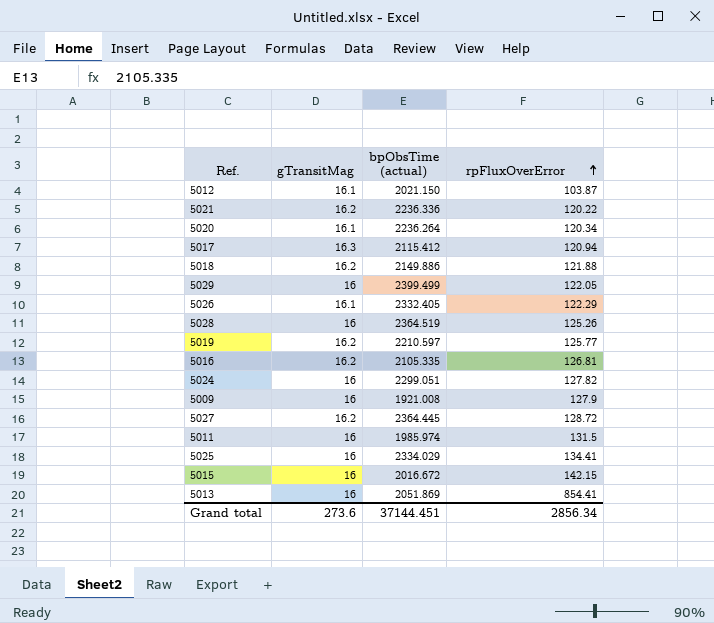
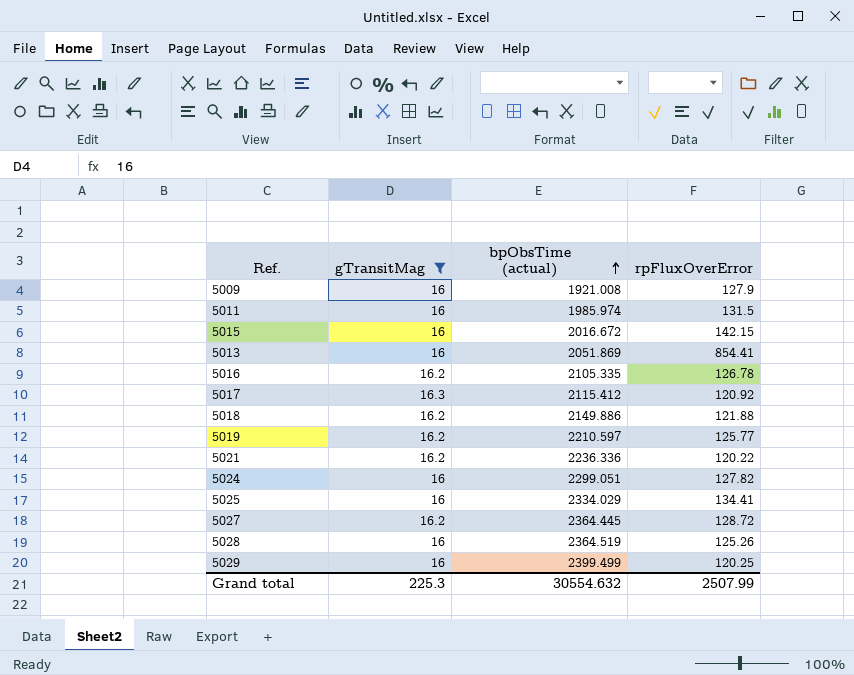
filter: none -> gTransitMag != 16.1
row order: rpFluxOverError ascending -> bpObsTime (actual) ascending
5016 | rpFluxOverError: 126.81 -> 126.78
5017 | rpFluxOverError: 120.94 -> 120.92
5029 | rpFluxOverError: 122.05 -> 120.25
Grand total | gTransitMag: 273.6 -> 225.3
Grand total | bpObsTime (actual): 37144.451 -> 30554.632
Grand total | rpFluxOverError: 2856.34 -> 2507.99

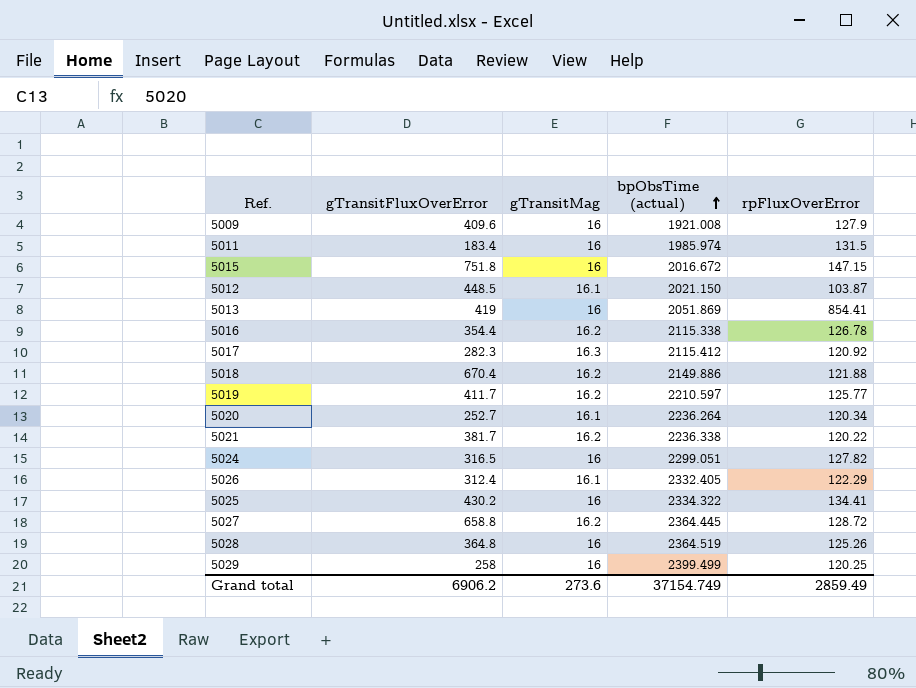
filter: gTransitMag != 16.1 -> none
column gTransitFluxOverError | position: none -> 2
5015 | rpFluxOverError: 142.15 -> 147.15
5016 | bpObsTime (actual): 2105.335 -> 2115.338
5021 | bpObsTime (actual): 2236.336 -> 2236.338
5025 | bpObsTime (actual): 2334.029 -> 2334.322
Grand total | gTransitMag: 225.3 -> 273.6
Grand total | bpObsTime (actual): 30554.632 -> 37154.749
Grand total | rpFluxOverError: 2507.99 -> 2859.49

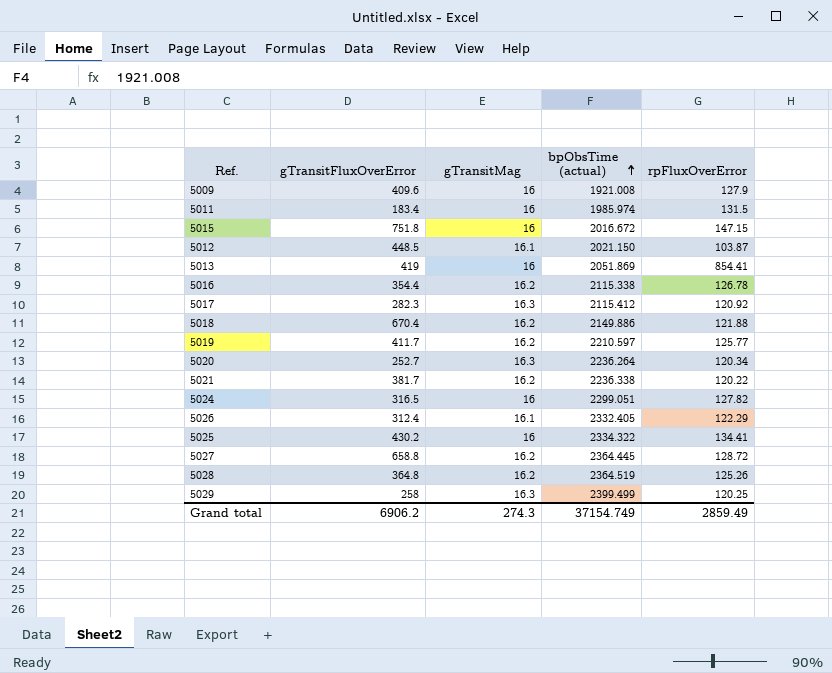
5020 | gTransitMag: 16.1 -> 16.3
5028 | gTransitMag: 16 -> 16.2
5029 | gTransitMag: 16 -> 16.3
Grand total | gTransitMag: 273.6 -> 274.3

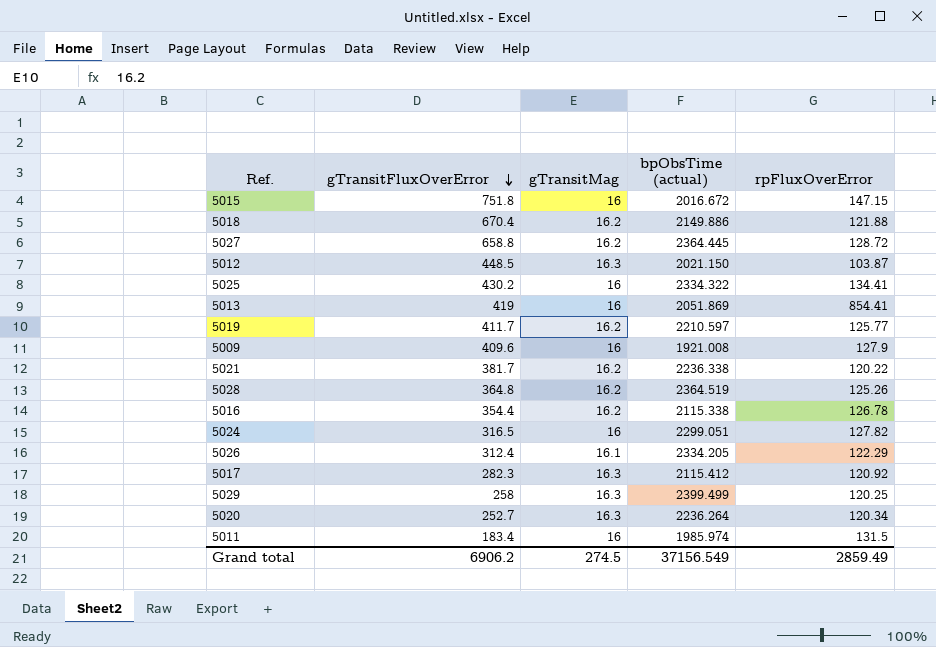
row order: bpObsTime (actual) ascending -> gTransitFluxOverError descending
5012 | gTransitMag: 16.1 -> 16.3
5026 | bpObsTime (actual): 2332.405 -> 2334.205
Grand total | gTransitMag: 274.3 -> 274.5
Grand total | bpObsTime (actual): 37154.749 -> 37156.549

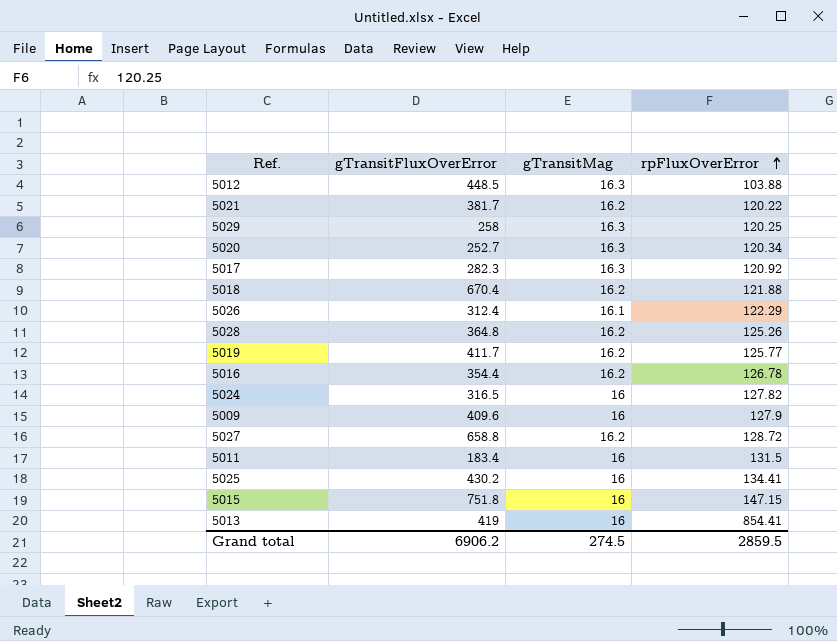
row order: gTransitFluxOverError descending -> rpFluxOverError ascending
column bpObsTime (actual) | position: 4 -> none
5012 | rpFluxOverError: 103.87 -> 103.88
Grand total | rpFluxOverError: 2859.49 -> 2859.5

